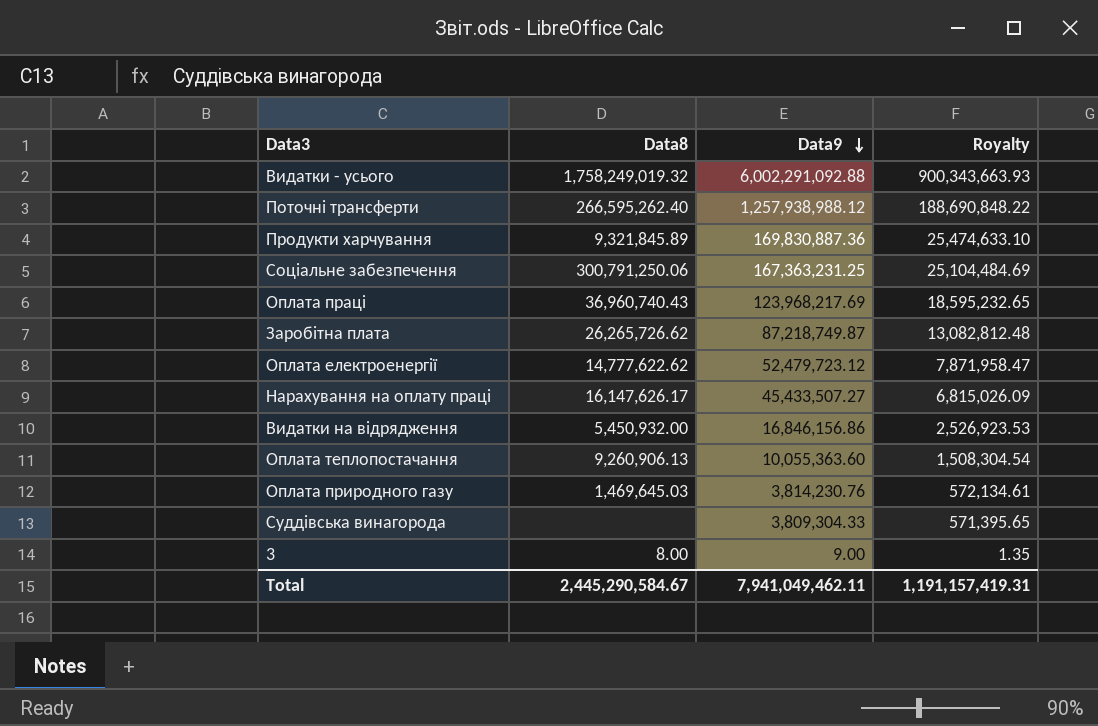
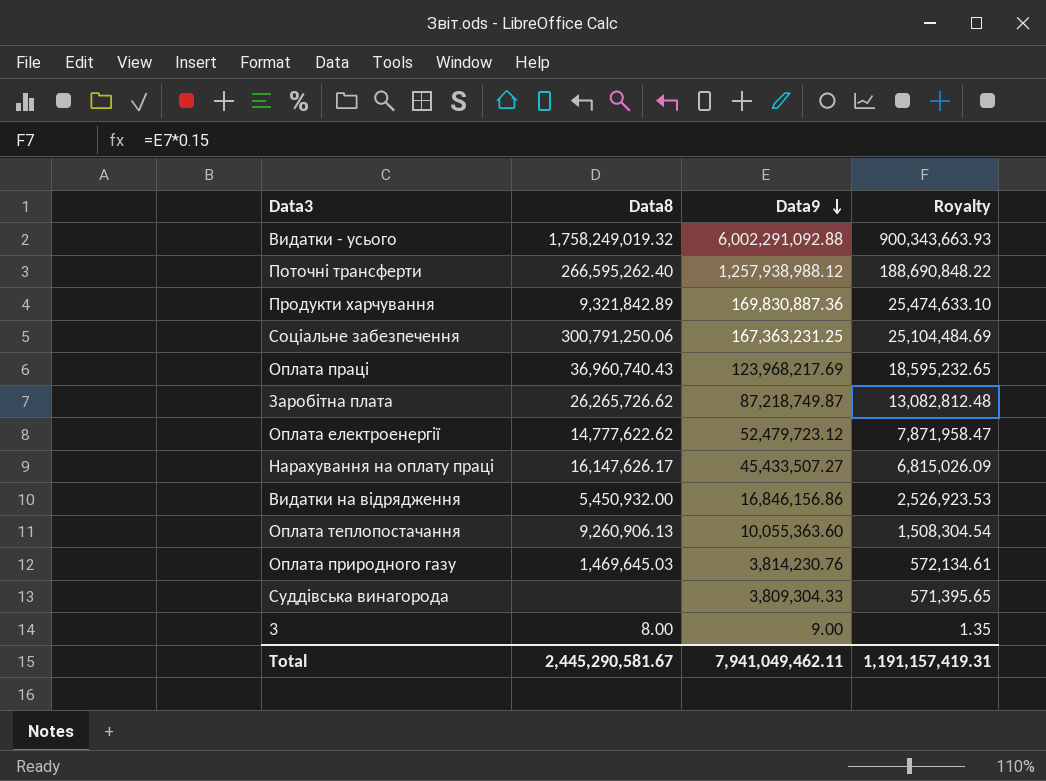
Продукти харчування | Data8: 9,321,845.89 -> 9,321,842.89
Total | Data8: 2,445,290,584.67 -> 2,445,290,581.67

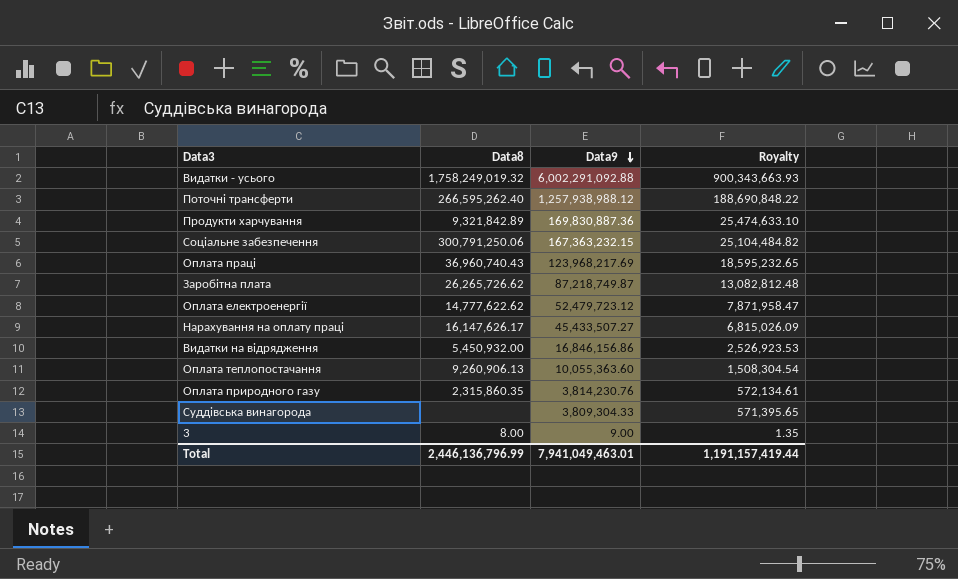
Соціальне забезпечення | Data9: 167,363,231.25 -> 167,363,232.15
Соціальне забезпечення | Royalty: 25,104,484.69 -> 25,104,484.82
Оплата природного газу | Data8: 1,469,645.03 -> 2,315,860.35
Total | Data8: 2,445,290,581.67 -> 2,446,136,796.99
Total | Data9: 7,941,049,462.11 -> 7,941,049,463.01
Total | Royalty: 1,191,157,419.31 -> 1,191,157,419.44

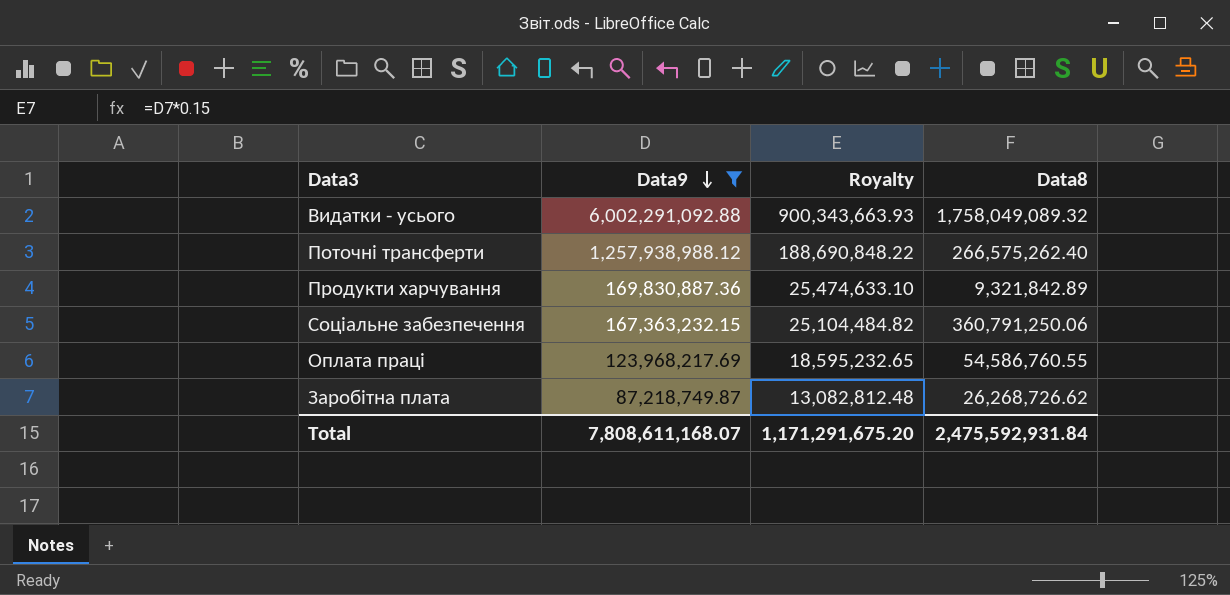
filter: none -> Data9 >= 87,218,749.87
column Data8 | position: 2 -> 4
Видатки - усього | Data8: 1,758,249,019.32 -> 1,758,049,089.32
Поточні трансферти | Data8: 266,595,262.40 -> 266,575,262.40
Соціальне забезпечення | Data8: 300,791,250.06 -> 360,791,250.06
Оплата праці | Data8: 36,960,740.43 -> 54,586,760.55
Заробітна плата | Data8: 26,265,726.62 -> 26,268,726.62
Total | Data9: 7,941,049,463.01 -> 7,808,611,168.07
Total | Royalty: 1,191,157,419.44 -> 1,171,291,675.20
Total | Data8: 2,446,136,796.99 -> 2,475,592,931.84

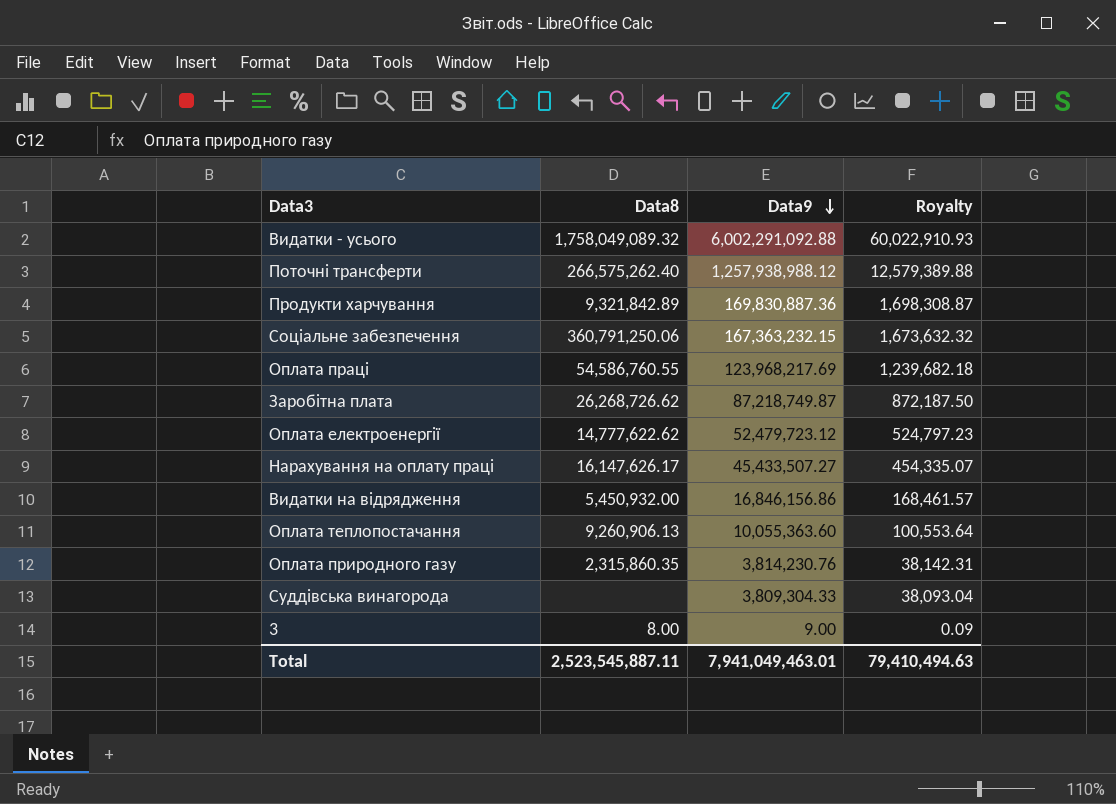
filter: Data9 >= 87,218,749.87 -> none
column Data8 | position: 4 -> 2
column Royalty | formula: [Data9] * 0.15 -> [Data9] * 0.01
Total | Data8: 2,475,592,931.84 -> 2,523,545,887.11
Total | Data9: 7,808,611,168.07 -> 7,941,049,463.01
Total | Royalty: 1,171,291,675.20 -> 79,410,494.63

